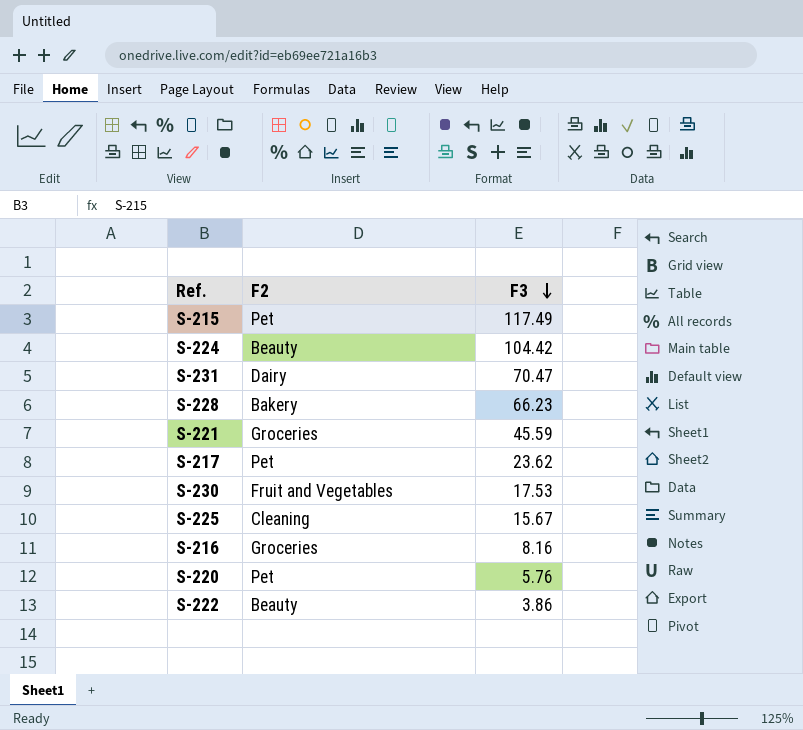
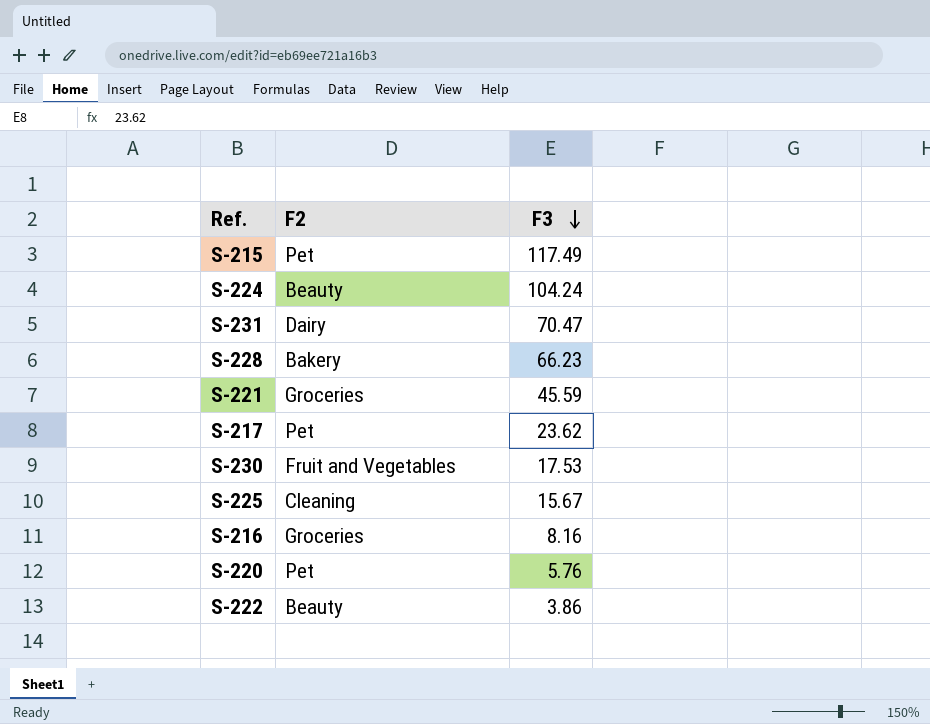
S-224 | F3: 104.42 -> 104.24

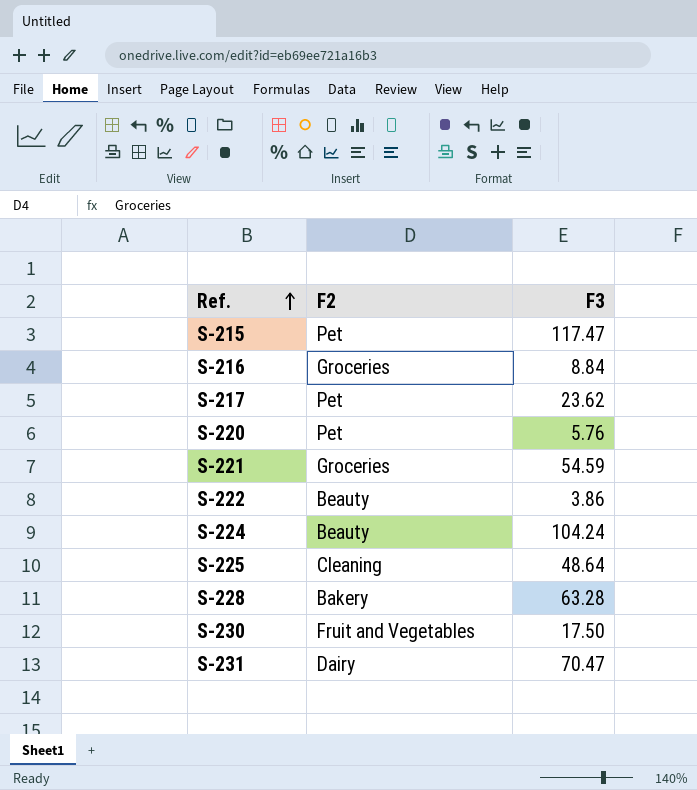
row order: F3 descending -> Ref. ascending
S-215 | F3: 117.49 -> 117.47
S-216 | F3: 8.16 -> 8.84
S-221 | F3: 45.59 -> 54.59
S-225 | F3: 15.67 -> 48.64
S-228 | F3: 66.23 -> 63.28
S-230 | F3: 17.53 -> 17.50

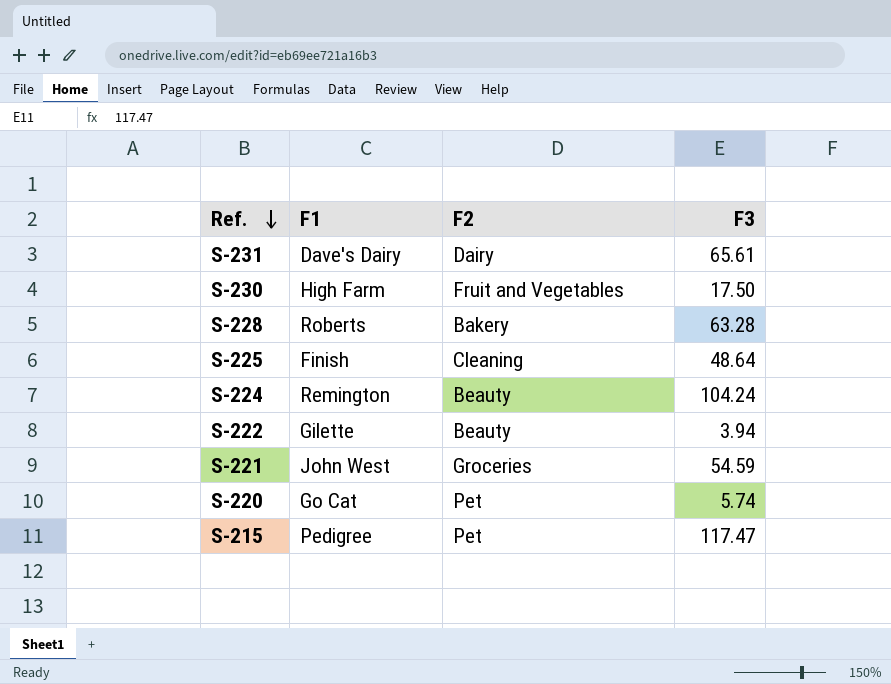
row order: Ref. ascending -> Ref. descending
column F1 | position: none -> 2
row S-216: Groceries | 8.84 -> none
row S-217: Pet | 23.62 -> none
S-231 | F3: 70.47 -> 65.61
S-222 | F3: 3.86 -> 3.94
S-220 | F3: 5.76 -> 5.74

